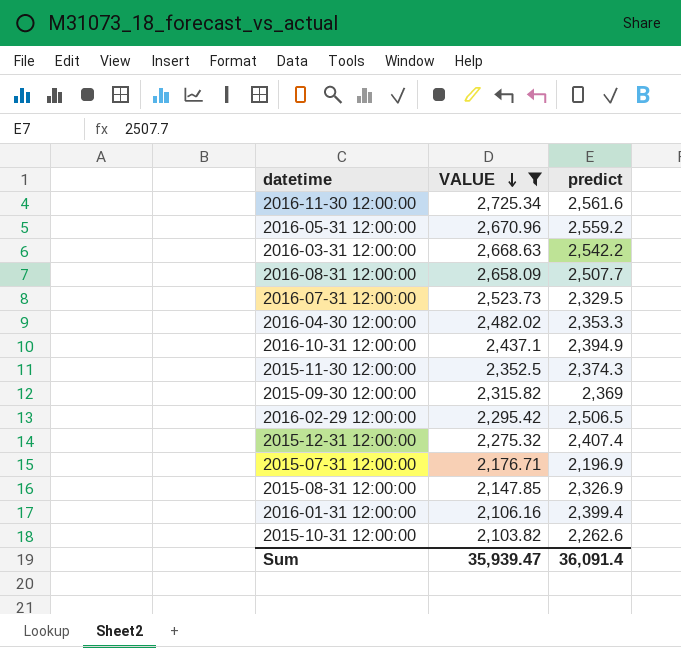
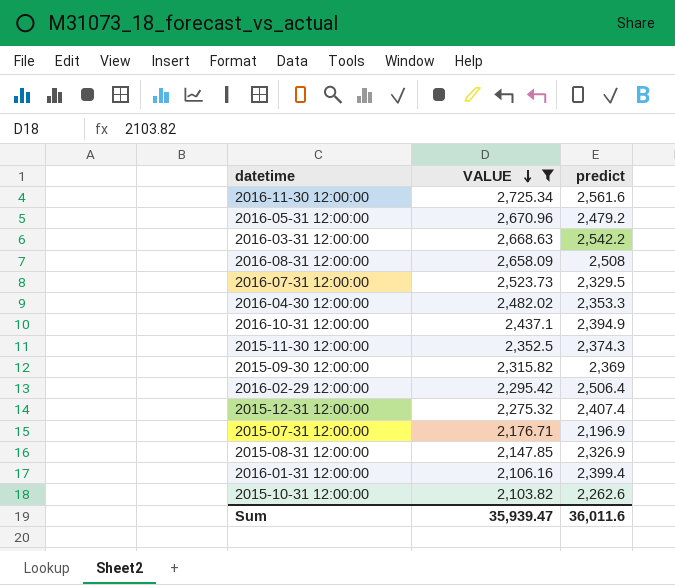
2016-05-31 12:00:00 | predict: 2,559.2 -> 2,479.2
2016-08-31 12:00:00 | predict: 2,507.7 -> 2,508
2016-02-29 12:00:00 | predict: 2,506.5 -> 2,506.4
Sum | predict: 36,091.4 -> 36,011.6

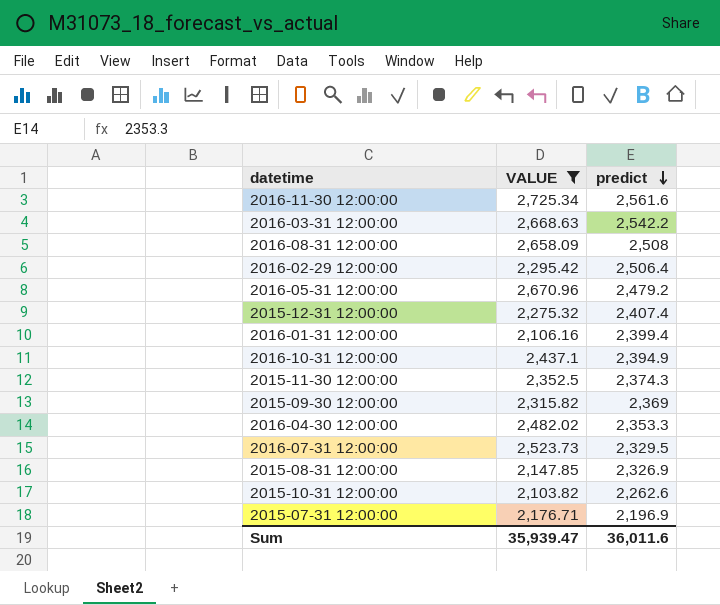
row order: VALUE descending -> predict descending

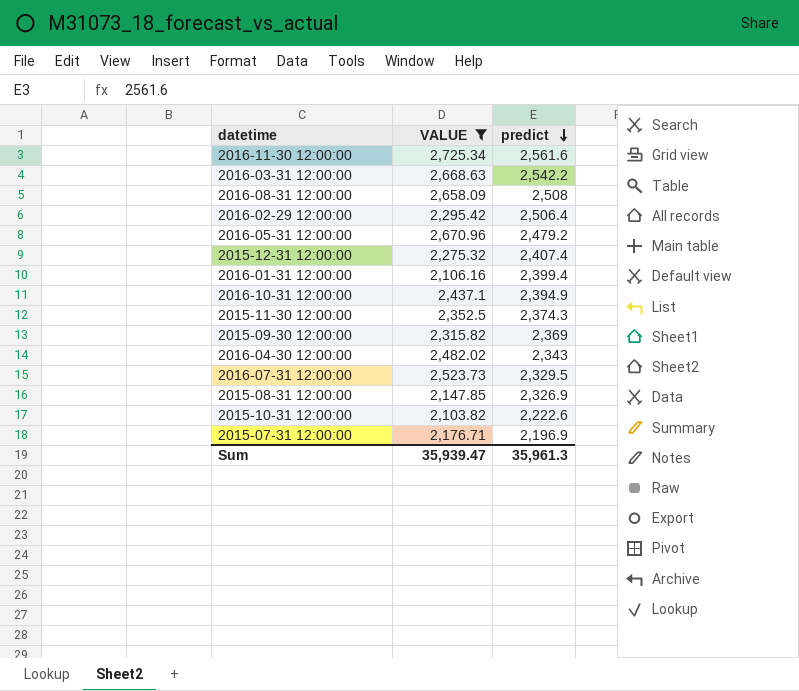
2016-04-30 12:00:00 | predict: 2,353.3 -> 2,343
2015-10-31 12:00:00 | predict: 2,262.6 -> 2,222.6
Sum | predict: 36,011.6 -> 35,961.3

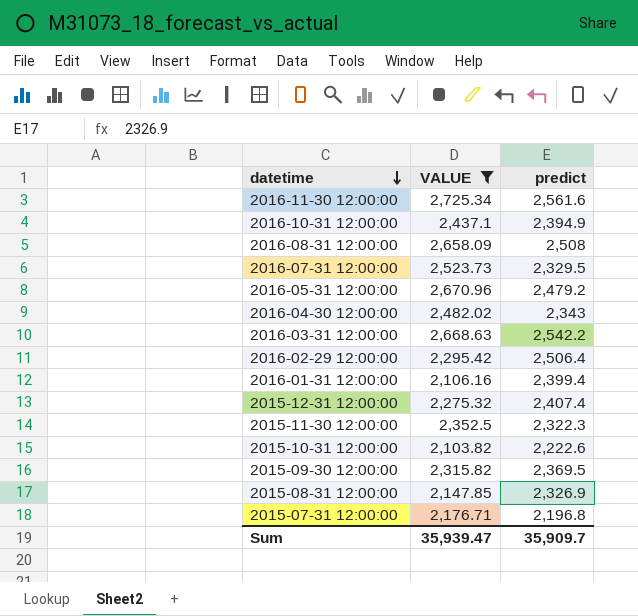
row order: predict descending -> datetime descending
2015-11-30 12:00:00 | predict: 2,374.3 -> 2,322.3
2015-09-30 12:00:00 | predict: 2,369 -> 2,369.5
2015-07-31 12:00:00 | predict: 2,196.9 -> 2,196.8
Sum | predict: 35,961.3 -> 35,909.7

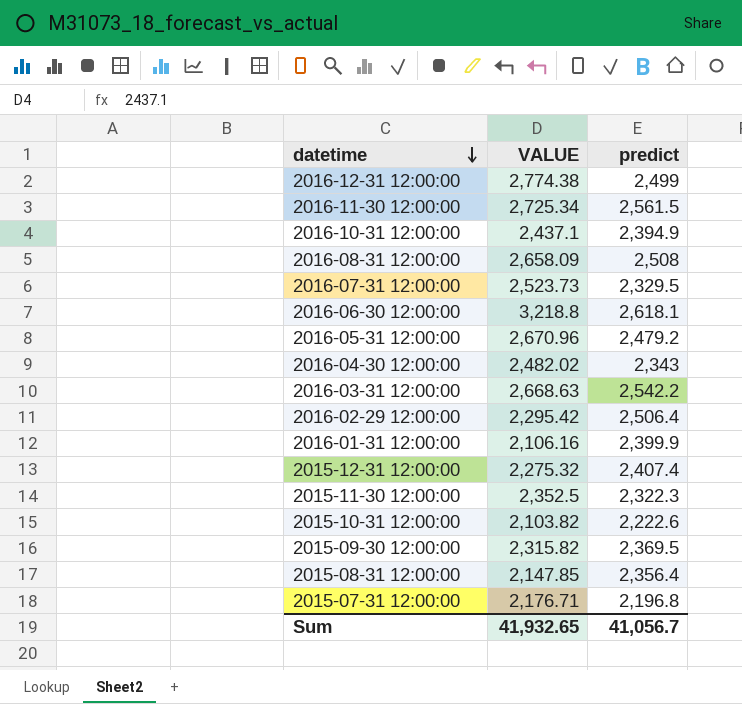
filter: VALUE <= 2,725.34 -> none
2016-11-30 12:00:00 | predict: 2,561.6 -> 2,561.5
2016-01-31 12:00:00 | predict: 2,399.4 -> 2,399.9
2015-08-31 12:00:00 | predict: 2,326.9 -> 2,356.4
Sum | VALUE: 35,939.47 -> 41,932.65
Sum | predict: 35,909.7 -> 41,056.7

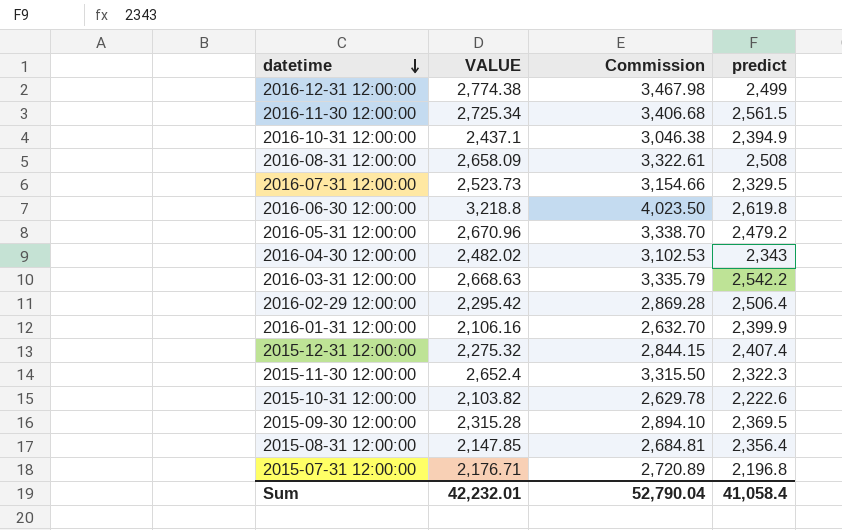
column Commission | formula: none -> [VALUE] * 1.25
2016-06-30 12:00:00 | predict: 2,618.1 -> 2,619.8
2015-11-30 12:00:00 | VALUE: 2,352.5 -> 2,652.4
2015-09-30 12:00:00 | VALUE: 2,315.82 -> 2,315.28
Sum | VALUE: 41,932.65 -> 42,232.01
Sum | predict: 41,056.7 -> 41,058.4

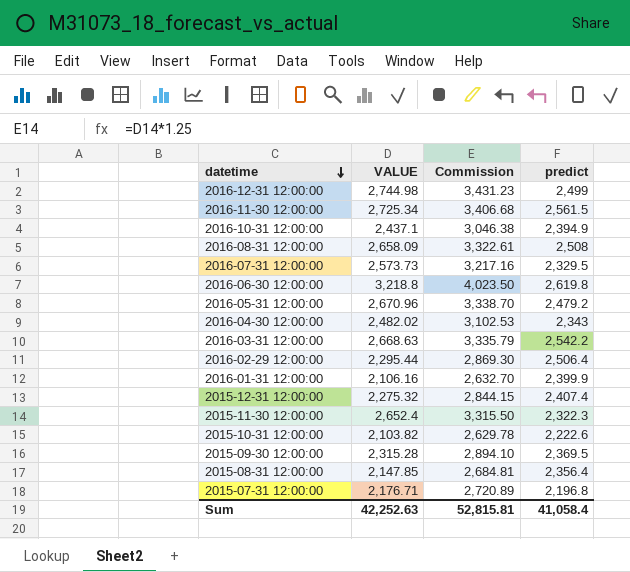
2016-12-31 12:00:00 | VALUE: 2,774.38 -> 2,744.98
2016-12-31 12:00:00 | Commission: 3,467.98 -> 3,431.23
2016-07-31 12:00:00 | VALUE: 2,523.73 -> 2,573.73
2016-07-31 12:00:00 | Commission: 3,154.66 -> 3,217.16
2016-02-29 12:00:00 | VALUE: 2,295.42 -> 2,295.44
2016-02-29 12:00:00 | Commission: 2,869.28 -> 2,869.30
Sum | VALUE: 42,232.01 -> 42,252.63
Sum | Commission: 52,790.04 -> 52,815.81

